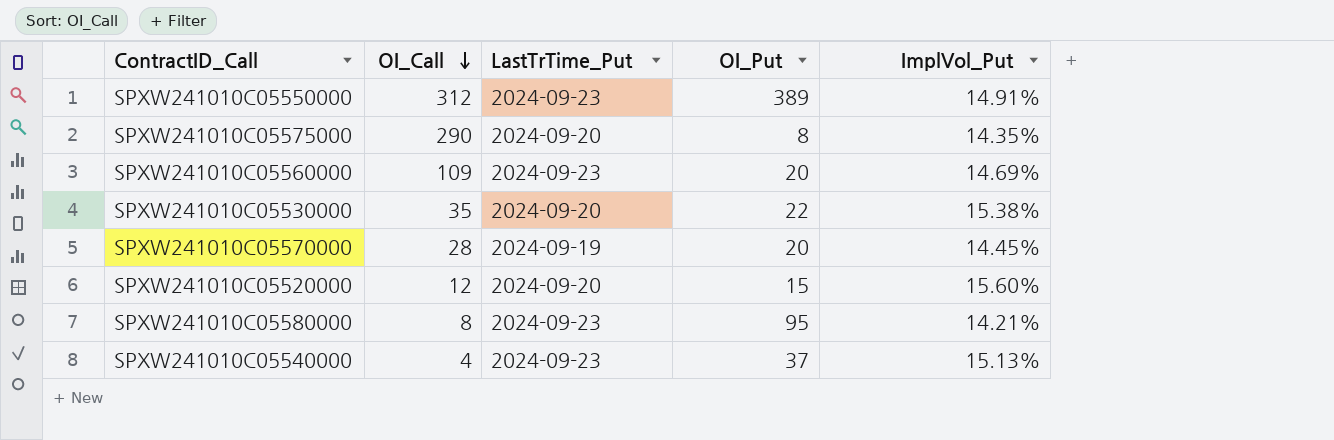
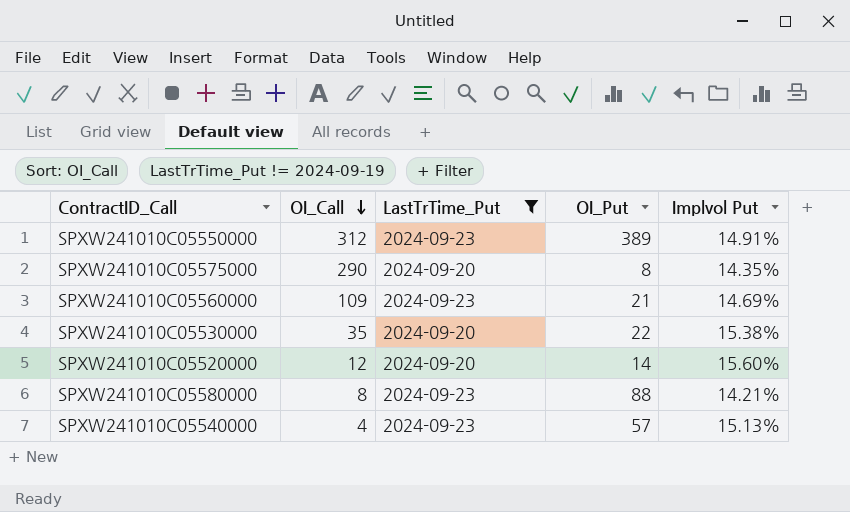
filter: none -> LastTrTime_Put != 2024-09-19
column name: ImplVol_Put -> Implvol Put
SPXW241010C05560000 | OI_Put: 20 -> 21
SPXW241010C05520000 | OI_Put: 15 -> 14
SPXW241010C05580000 | OI_Put: 95 -> 88
SPXW241010C05540000 | OI_Put: 37 -> 57

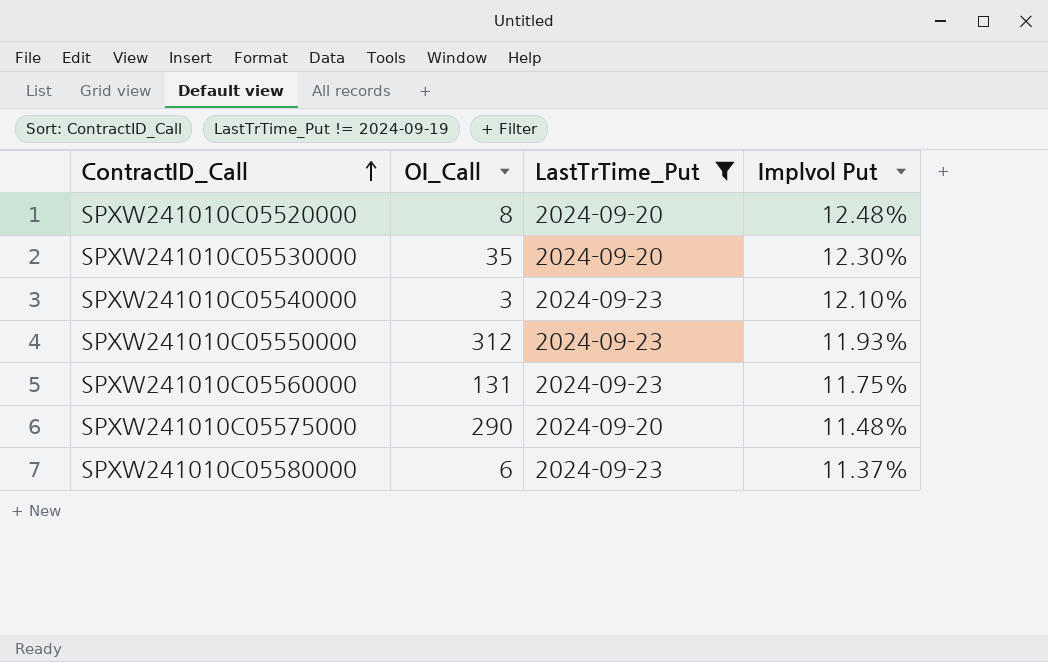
row order: OI_Call descending -> ContractID_Call ascending
column OI_Put | position: 4 -> none
SPXW241010C05520000 | OI_Call: 12 -> 8
SPXW241010C05520000 | Implvol Put: 15.60% -> 12.48%
SPXW241010C05530000 | Implvol Put: 15.38% -> 12.30%
SPXW241010C05540000 | OI_Call: 4 -> 3
SPXW241010C05540000 | Implvol Put: 15.13% -> 12.10%
SPXW241010C05550000 | Implvol Put: 14.91% -> 11.93%
SPXW241010C05560000 | OI_Call: 109 -> 131
SPXW241010C05560000 | Implvol Put: 14.69% -> 11.75%
SPXW241010C05575000 | Implvol Put: 14.35% -> 11.48%
SPXW241010C05580000 | OI_Call: 8 -> 6
SPXW241010C05580000 | Implvol Put: 14.21% -> 11.37%

